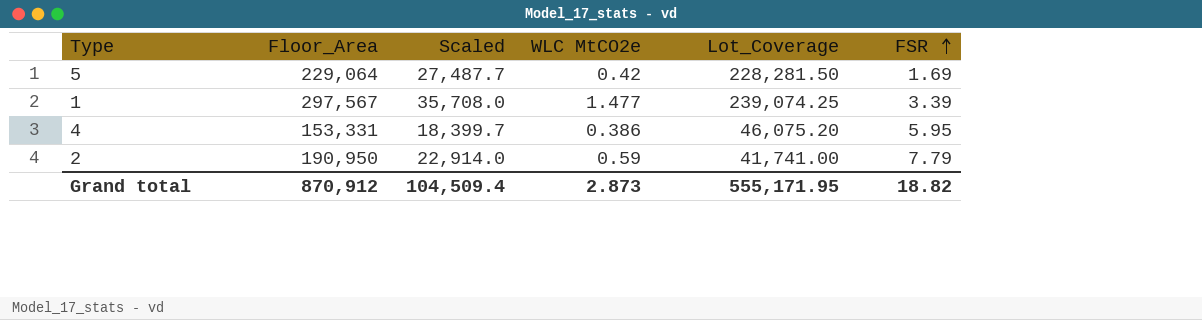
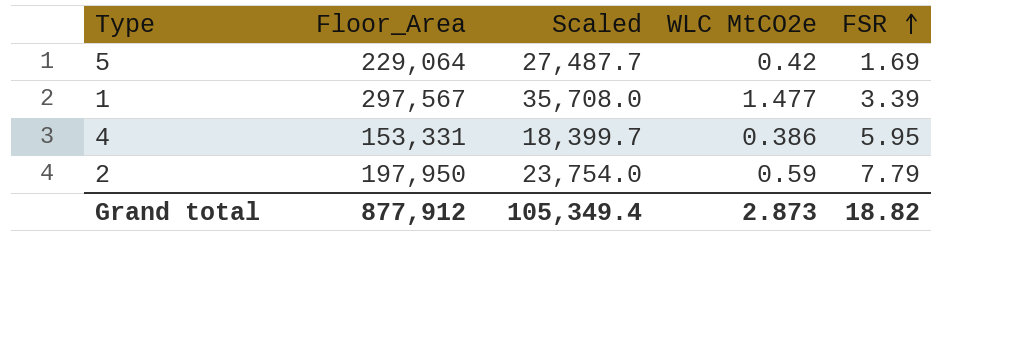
column Lot_Coverage | position: 5 -> none
2 | Floor_Area: 190,950 -> 197,950
2 | Scaled: 22,914.0 -> 23,754.0
Grand total | Floor_Area: 870,912 -> 877,912
Grand total | Scaled: 104,509.4 -> 105,349.4

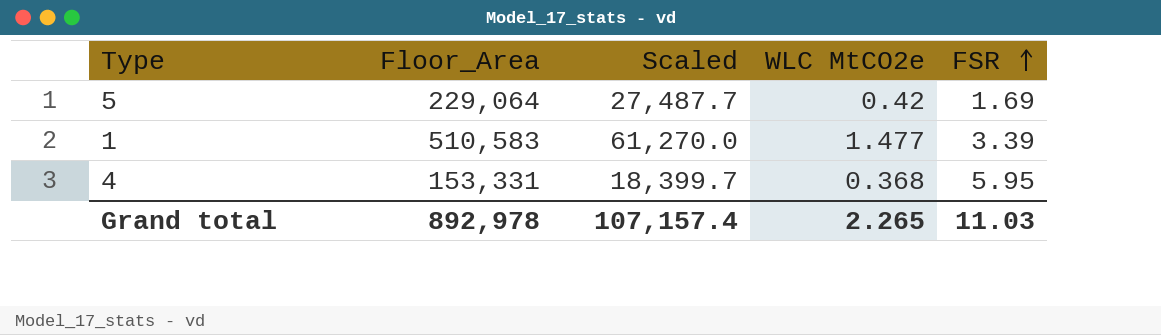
row 2: 197,950 | 23,754.0 | 0.59 | 7.79 -> none
1 | Floor_Area: 297,567 -> 510,583
1 | Scaled: 35,708.0 -> 61,270.0
4 | WLC MtCO2e: 0.386 -> 0.368
Grand total | Floor_Area: 877,912 -> 892,978
Grand total | Scaled: 105,349.4 -> 107,157.4
Grand total | WLC MtCO2e: 2.873 -> 2.265
Grand total | FSR: 18.82 -> 11.03

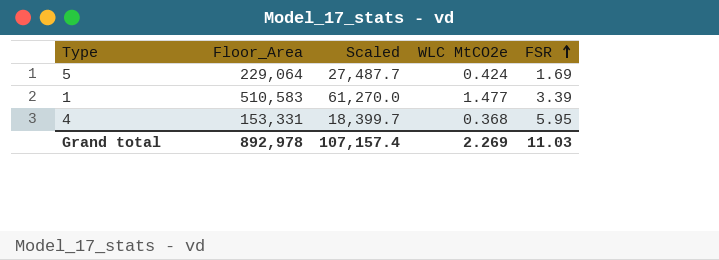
5 | WLC MtCO2e: 0.42 -> 0.424
Grand total | WLC MtCO2e: 2.265 -> 2.269

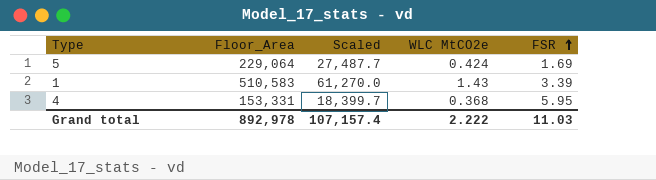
1 | WLC MtCO2e: 1.477 -> 1.43
Grand total | WLC MtCO2e: 2.269 -> 2.222

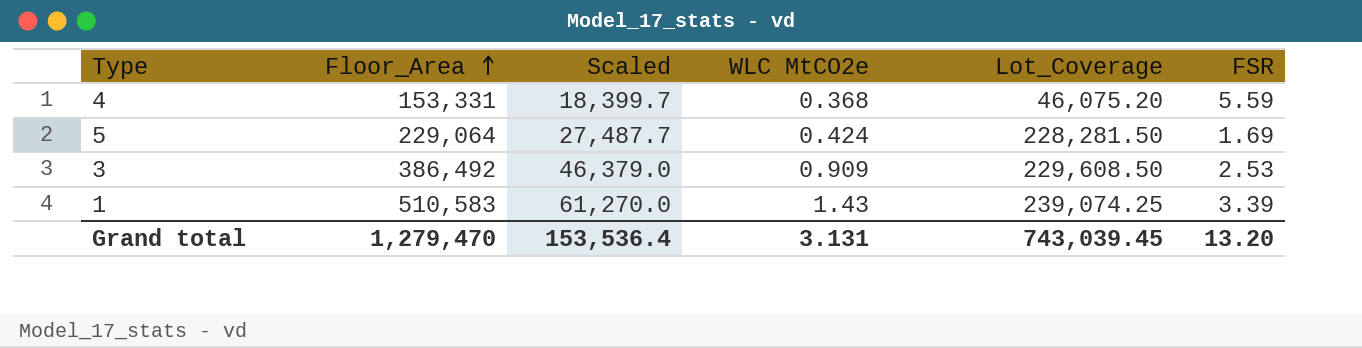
row order: FSR ascending -> Floor_Area ascending
column Lot_Coverage | position: none -> 5
4 | FSR: 5.95 -> 5.59
row 3: none -> 386,492 | 46,379.0 | 0.909 | 229,608.50 | 2.53
Grand total | Floor_Area: 892,978 -> 1,279,470
Grand total | Scaled: 107,157.4 -> 153,536.4
Grand total | WLC MtCO2e: 2.222 -> 3.131
Grand total | FSR: 11.03 -> 13.20

